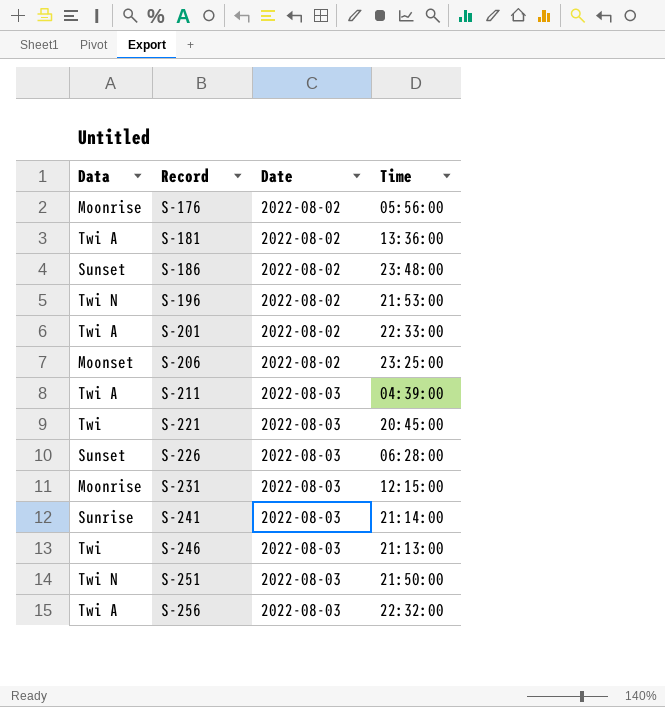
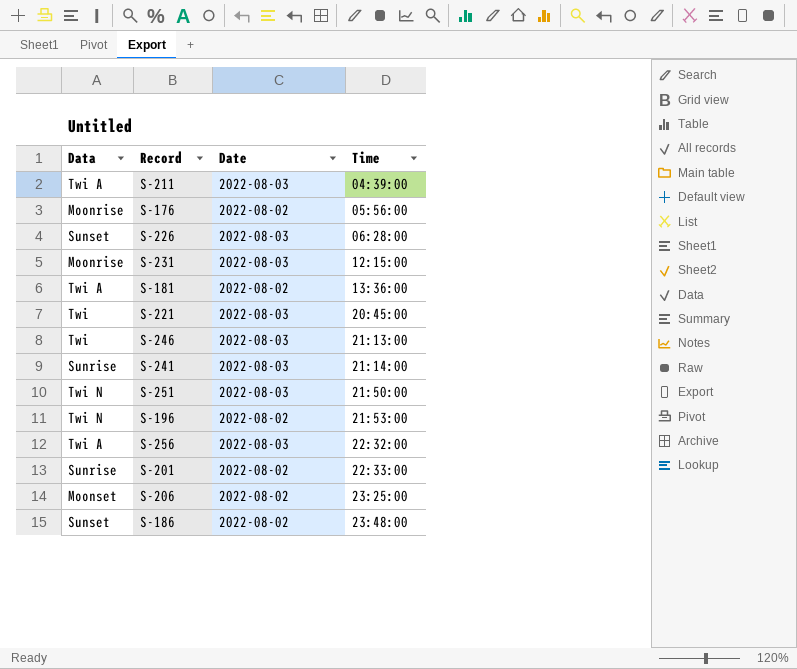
row order: Record ascending -> Time ascending
S-201 | Data: Twi A -> Sunrise

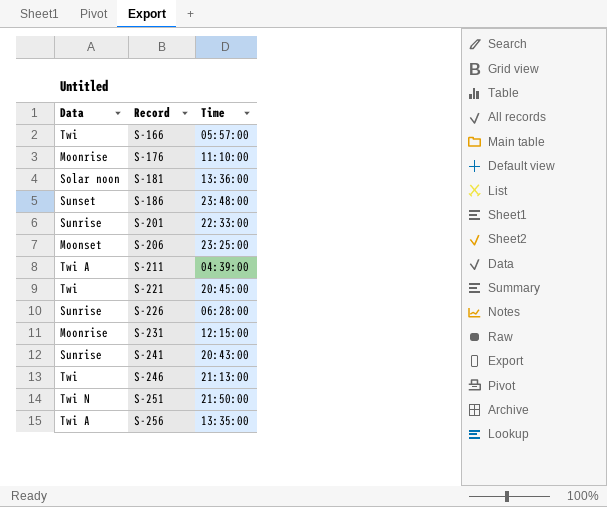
row order: Time ascending -> Record ascending
column Date | position: 3 -> none
row S-196: Twi N | 2022-08-02 | 21:53:00 -> none
row S-166: none -> Twi | 05:57:00
S-176 | Time: 05:56:00 -> 11:10:00
S-181 | Data: Twi A -> Solar noon
S-226 | Data: Sunset -> Sunrise
S-241 | Time: 21:14:00 -> 20:43:00
S-256 | Time: 22:32:00 -> 13:35:00

